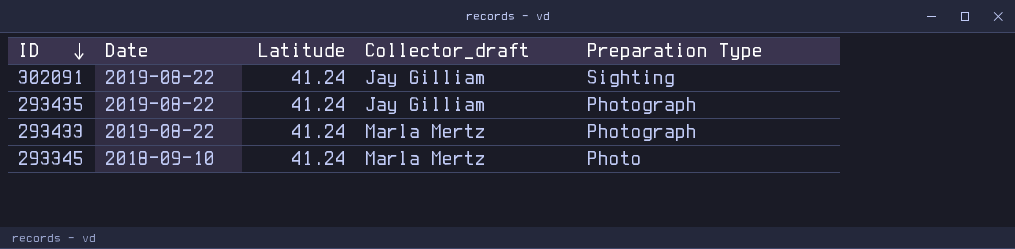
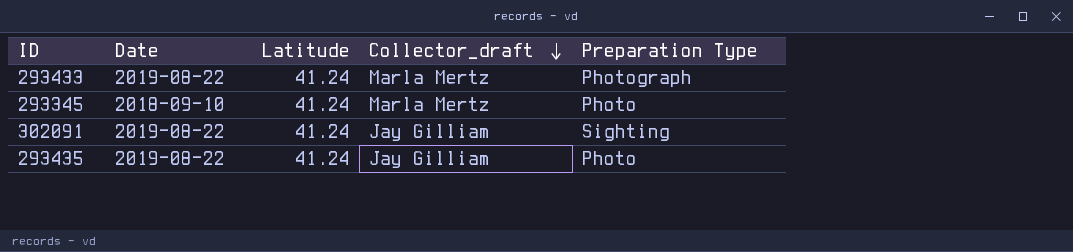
row order: ID descending -> Collector_draft descending
293435 | Preparation Type: Photograph -> Photo

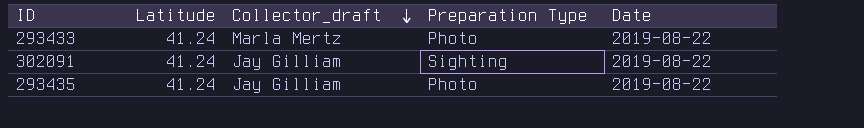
column Date | position: 2 -> 5
row 293345: 2018-09-10 | 41.24 | Marla Mertz | Photo -> none
293433 | Preparation Type: Photograph -> Photo

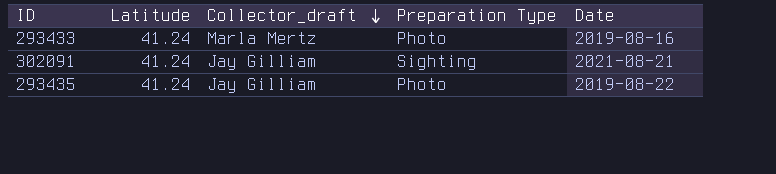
293433 | Date: 2019-08-22 -> 2019-08-16
302091 | Date: 2019-08-22 -> 2021-08-21

